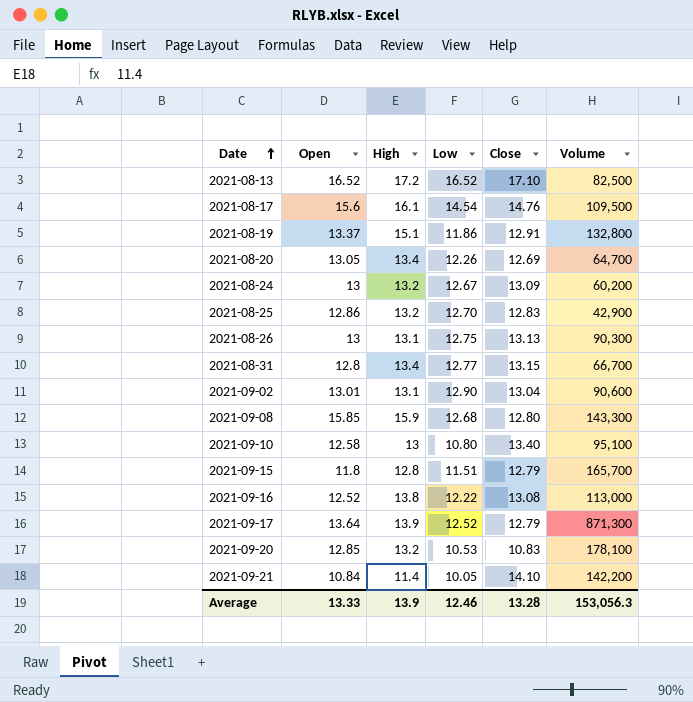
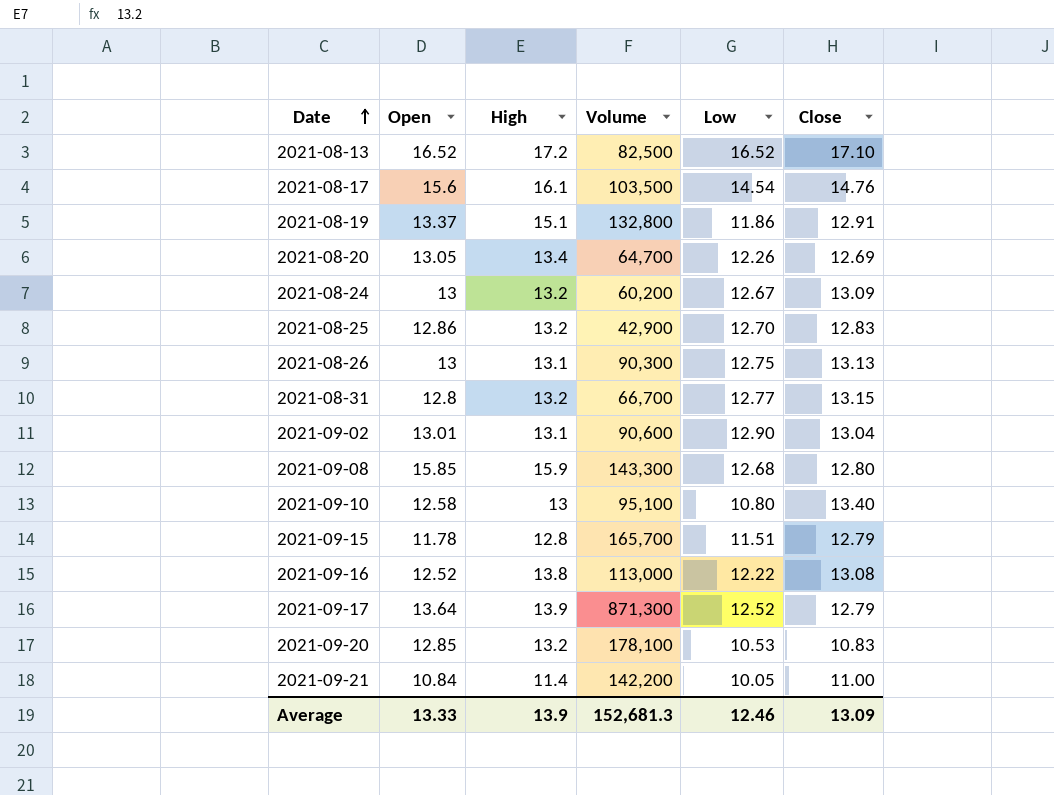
column Volume | position: 6 -> 4
2021-08-17 | Volume: 109,500 -> 103,500
2021-08-31 | High: 13.4 -> 13.2
2021-09-15 | Open: 11.8 -> 11.78
2021-09-21 | Close: 14.10 -> 11.00
Average | Volume: 153,056.3 -> 152,681.3
Average | Close: 13.28 -> 13.09

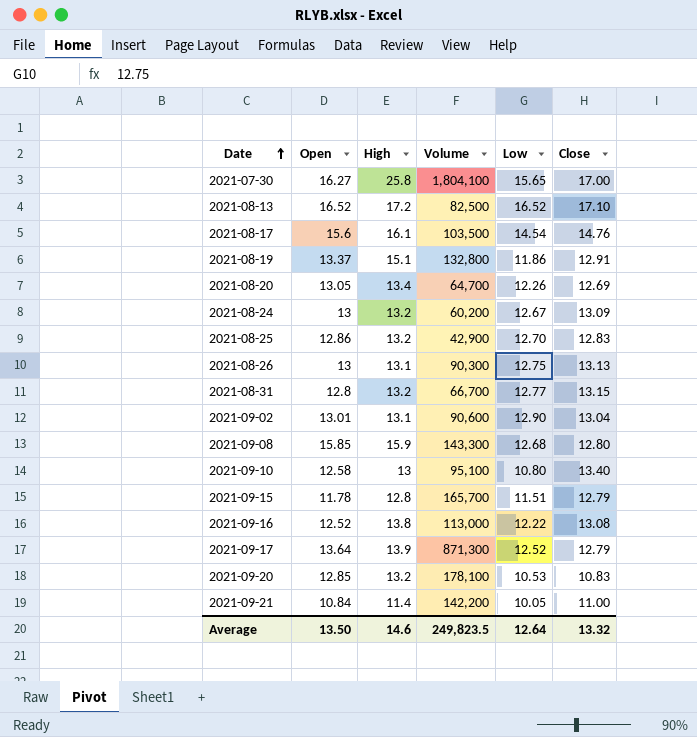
row 2021-07-30: none -> 16.27 | 25.8 | 1,804,100 | 15.65 | 17.00
Average | Open: 13.33 -> 13.50
Average | High: 13.9 -> 14.6
Average | Volume: 152,681.3 -> 249,823.5
Average | Low: 12.46 -> 12.64
Average | Close: 13.09 -> 13.32

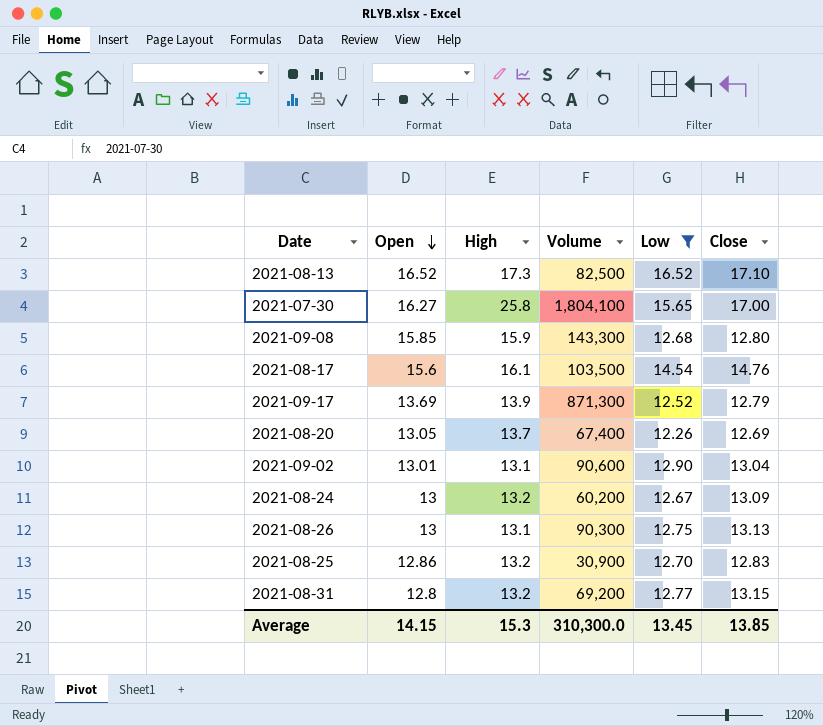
filter: none -> Low >= 12.26
row order: Date ascending -> Open descending
2021-08-13 | High: 17.2 -> 17.3
2021-09-17 | Open: 13.64 -> 13.69
2021-08-20 | High: 13.4 -> 13.7
2021-08-20 | Volume: 64,700 -> 67,400
2021-08-25 | Volume: 42,900 -> 30,900
2021-08-31 | Volume: 66,700 -> 69,200
Average | Open: 13.50 -> 14.15
Average | High: 14.6 -> 15.3
Average | Volume: 249,823.5 -> 310,300.0
Average | Low: 12.64 -> 13.45
Average | Close: 13.32 -> 13.85

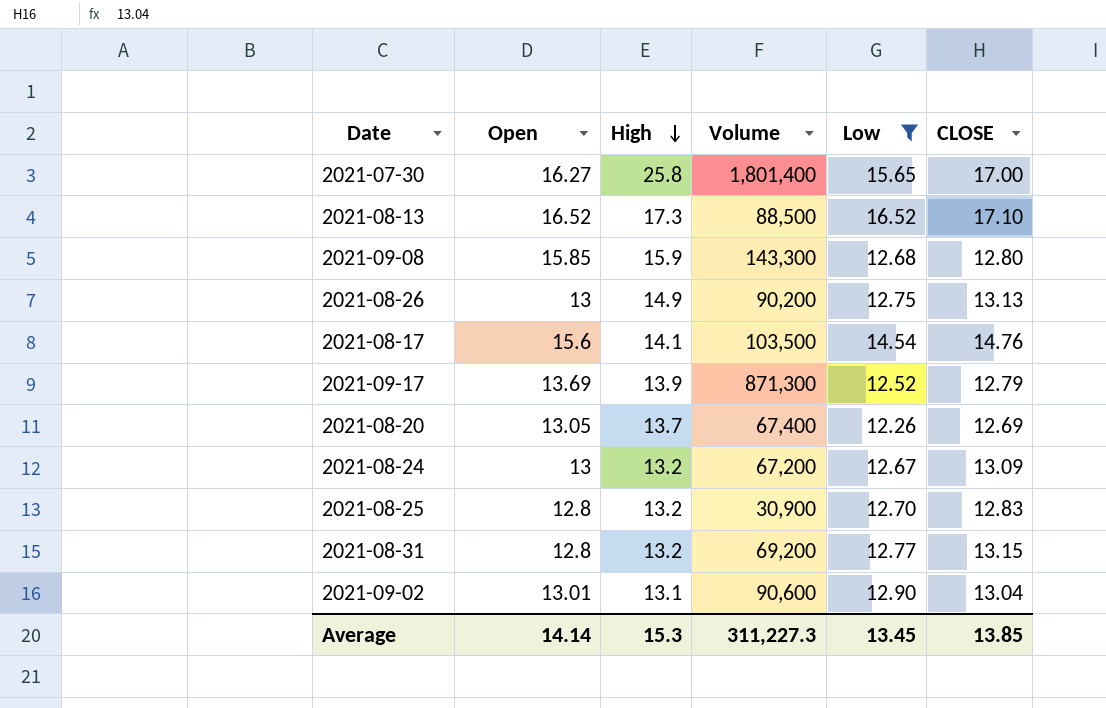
row order: Open descending -> High descending
column name: Close -> CLOSE
2021-07-30 | Volume: 1,804,100 -> 1,801,400
2021-08-13 | Volume: 82,500 -> 88,500
2021-08-26 | High: 13.1 -> 14.9
2021-08-26 | Volume: 90,300 -> 90,200
2021-08-17 | High: 16.1 -> 14.1
2021-08-24 | Volume: 60,200 -> 67,200
2021-08-25 | Open: 12.86 -> 12.8
Average | Open: 14.15 -> 14.14
Average | Volume: 310,300.0 -> 311,227.3

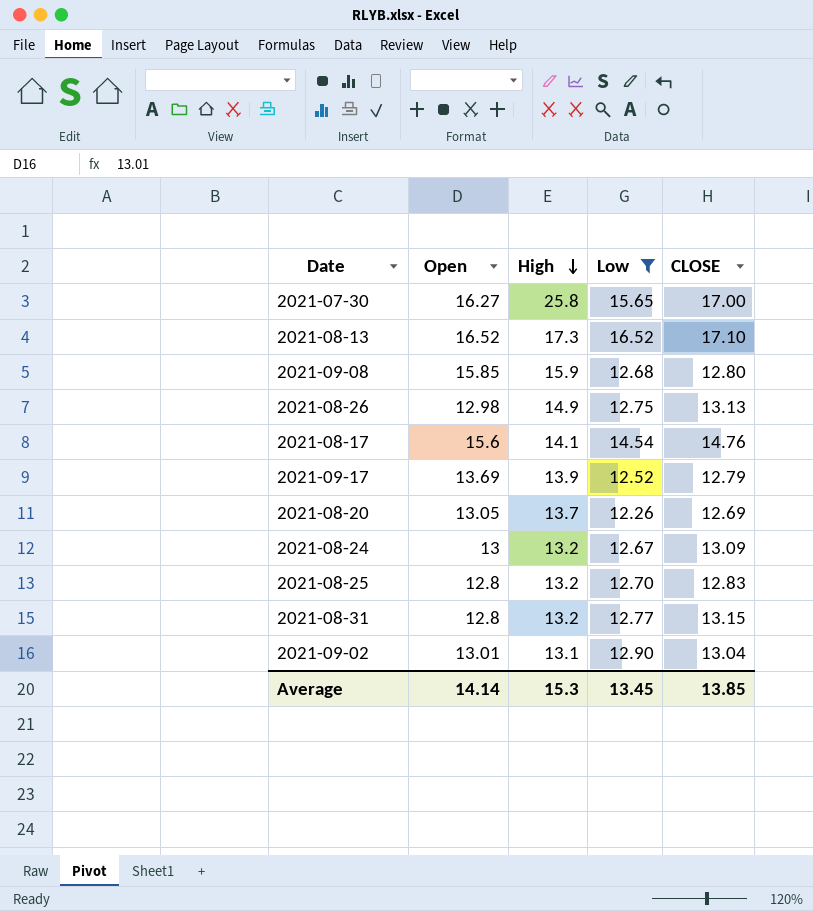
column Volume | position: 4 -> none
2021-08-26 | Open: 13 -> 12.98

